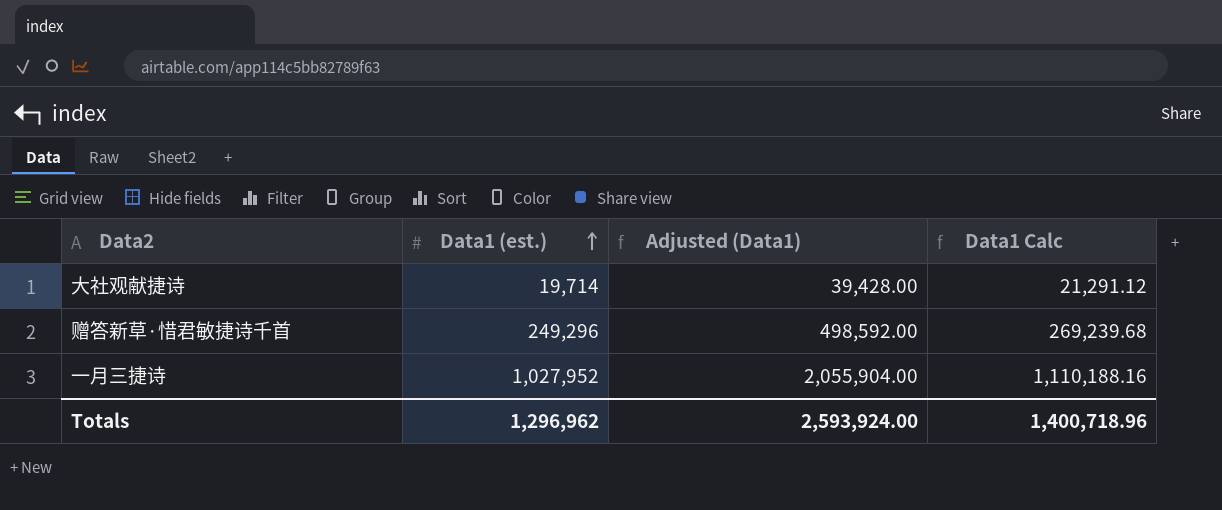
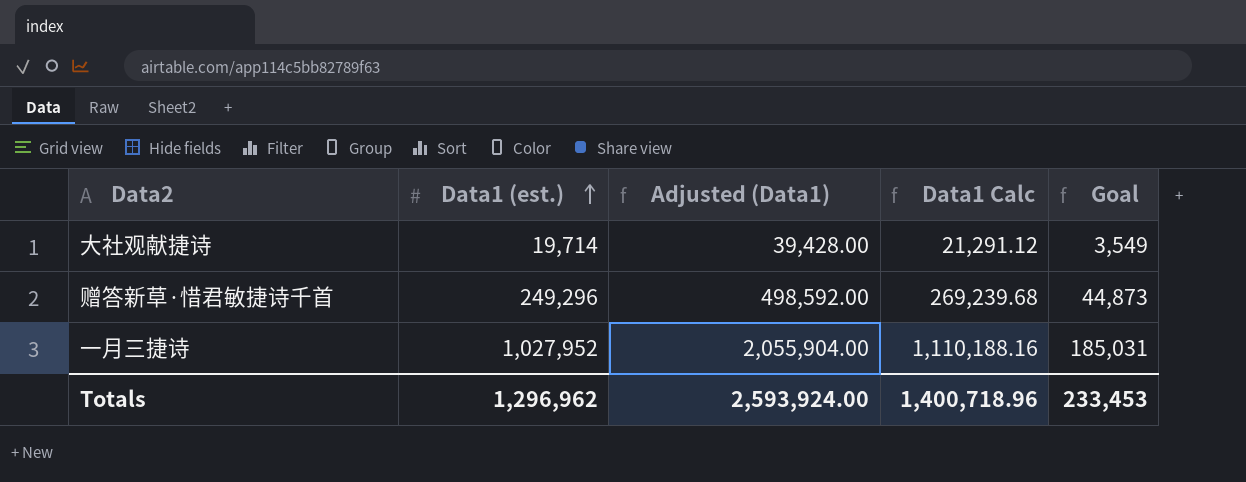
column Goal | formula: none -> [Data1 (est.)] * 0.18

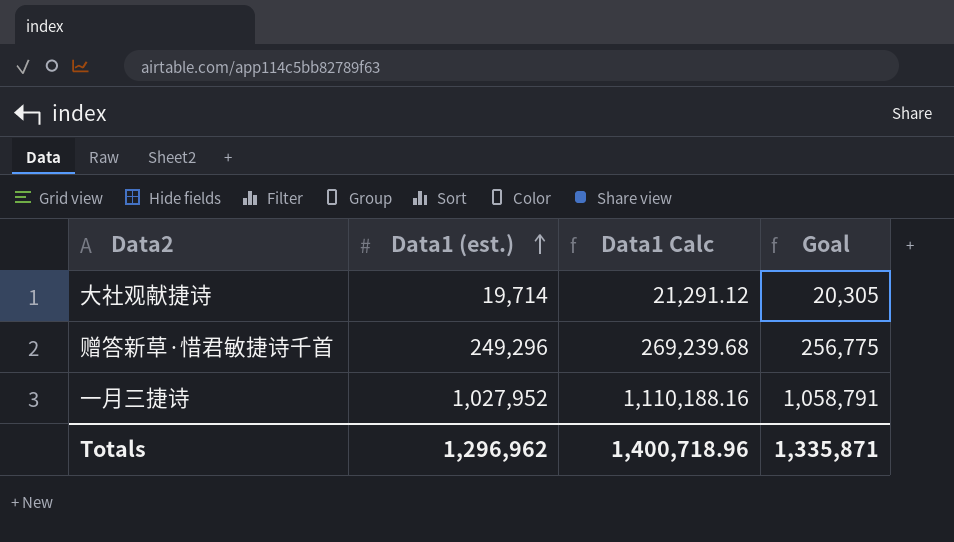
column Adjusted (Data1) | formula: [Data1 (est.)] * 2 -> none
column Goal | formula: [Data1 (est.)] * 0.18 -> [Data1 (est.)] * 1.03
Totals | Goal: 233,453 -> 1,335,871

